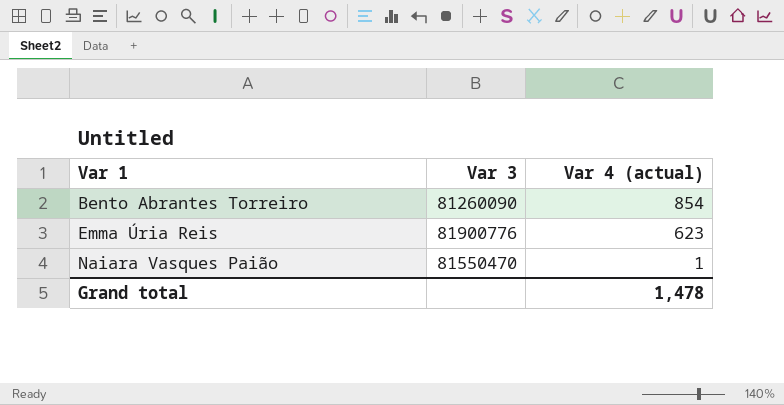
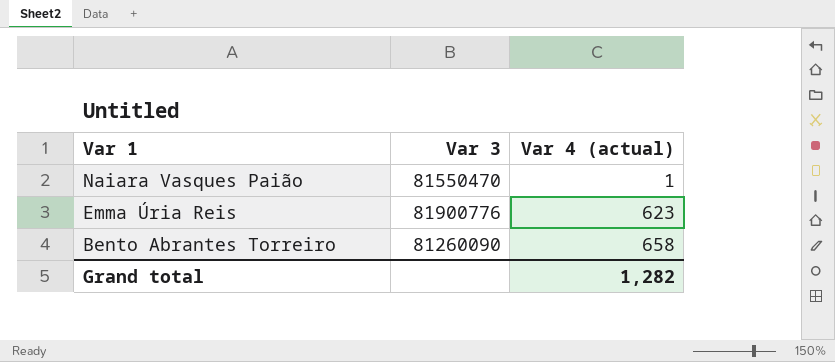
row order: Var 1 ascending -> Var 1 descending
Bento Abrantes Torreiro | Var 4 (actual): 854 -> 658
Grand total | Var 4 (actual): 1,478 -> 1,282

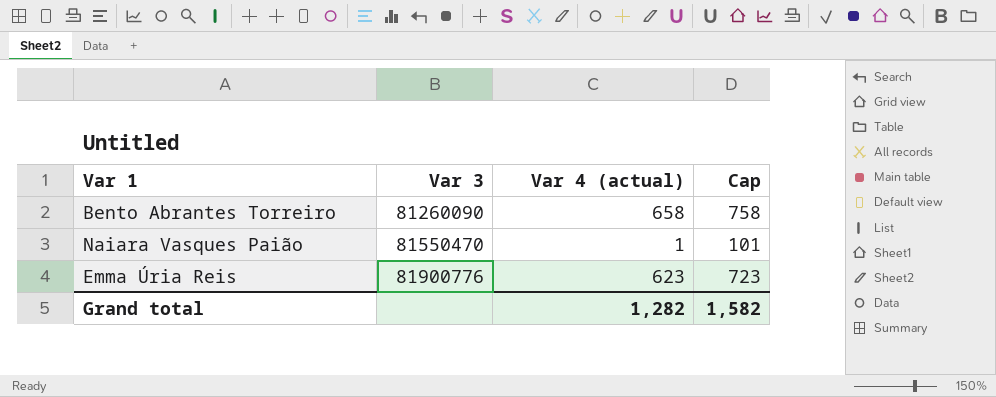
row order: Var 1 descending -> Var 3 ascending
column Cap | formula: none -> [Var 4 (actual)] + 100

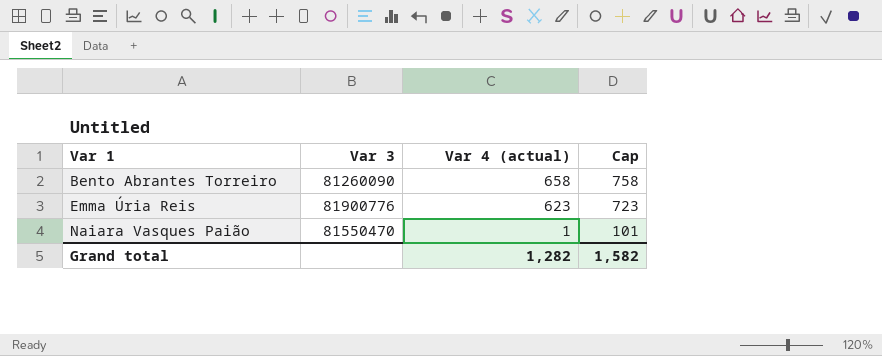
row order: Var 3 ascending -> Var 1 ascending

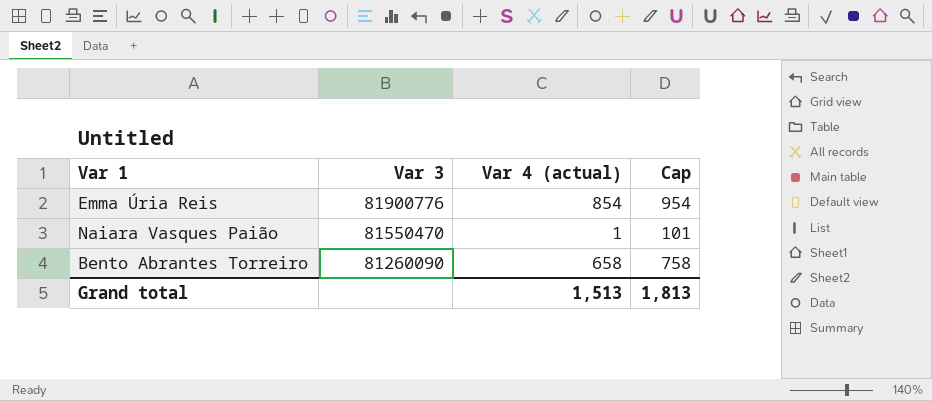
row order: Var 1 ascending -> Var 3 descending
Emma Úria Reis | Var 4 (actual): 623 -> 854
Emma Úria Reis | Cap: 723 -> 954
Grand total | Var 4 (actual): 1,282 -> 1,513
Grand total | Cap: 1,582 -> 1,813

